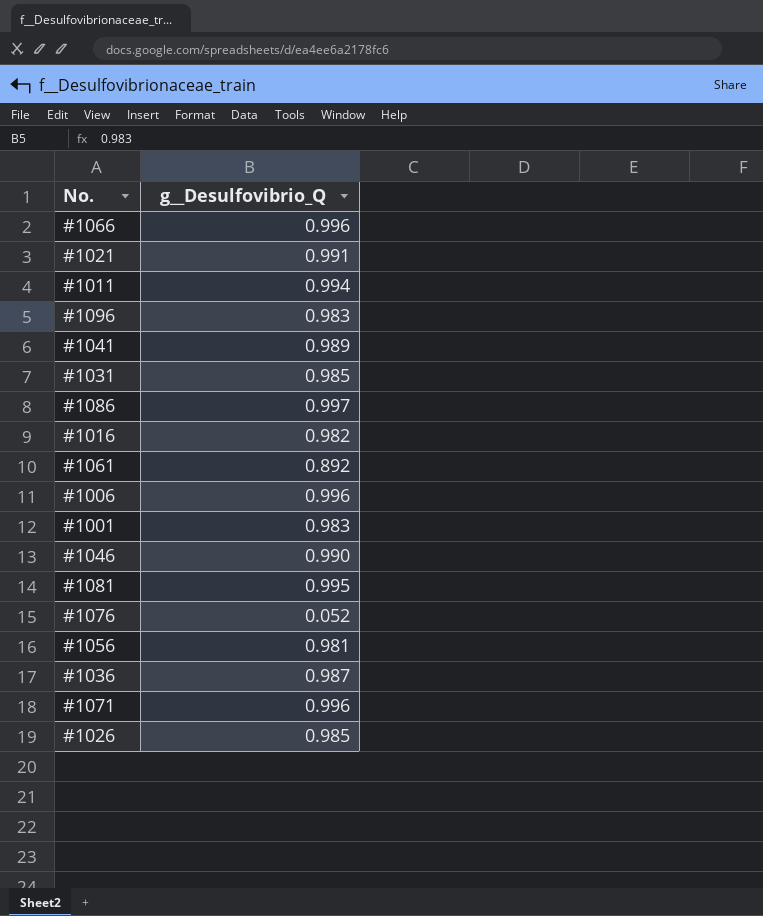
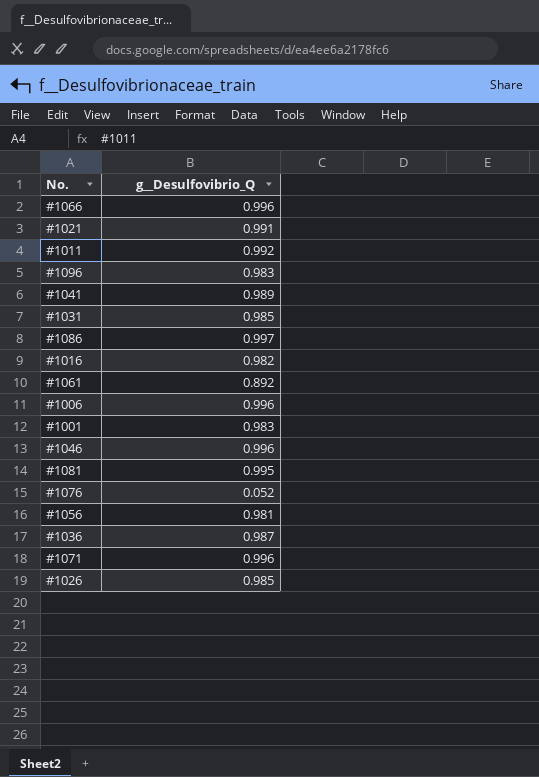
#1011 | g__Desulfovibrio_Q: 0.994 -> 0.992
#1046 | g__Desulfovibrio_Q: 0.990 -> 0.996

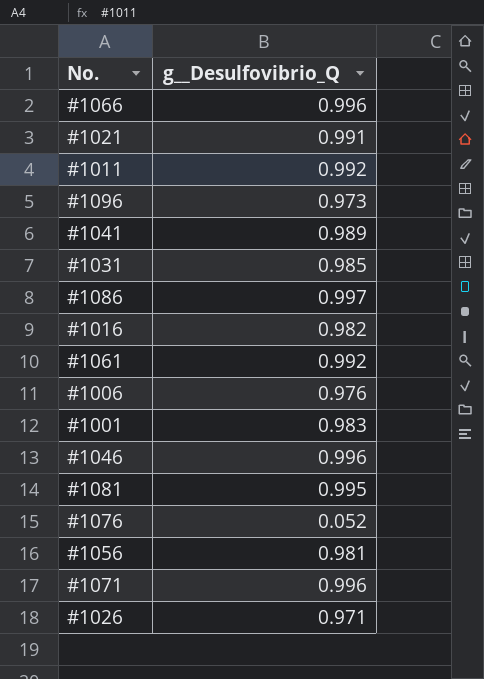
row #1036: 0.987 -> none
#1096 | g__Desulfovibrio_Q: 0.983 -> 0.973
#1061 | g__Desulfovibrio_Q: 0.892 -> 0.992
#1006 | g__Desulfovibrio_Q: 0.996 -> 0.976
#1026 | g__Desulfovibrio_Q: 0.985 -> 0.971

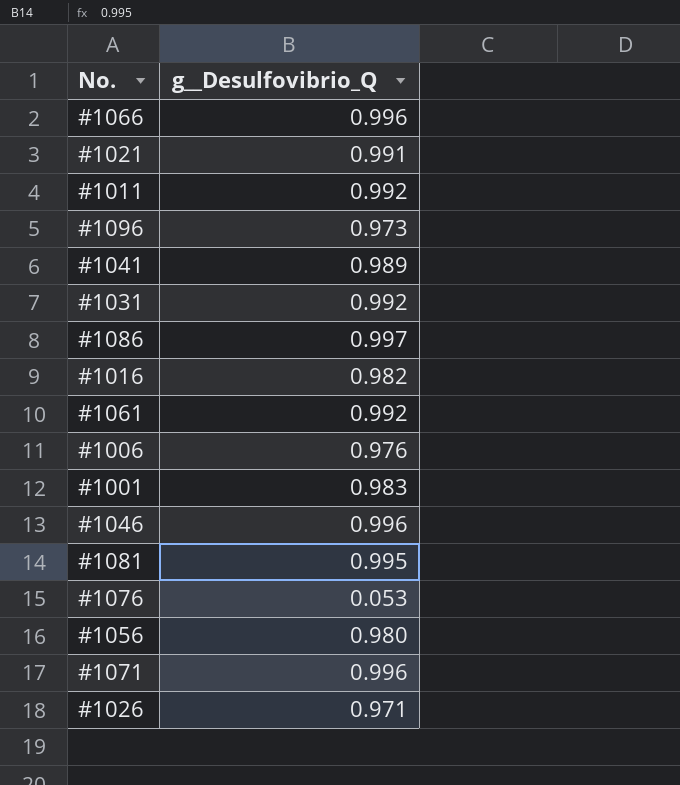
#1031 | g__Desulfovibrio_Q: 0.985 -> 0.992
#1076 | g__Desulfovibrio_Q: 0.052 -> 0.053
#1056 | g__Desulfovibrio_Q: 0.981 -> 0.980

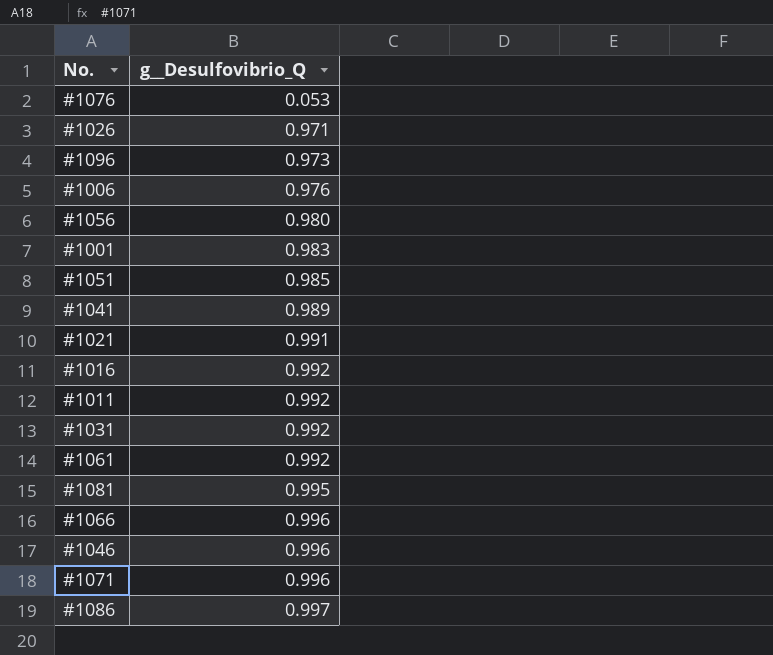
row order: none -> g__Desulfovibrio_Q ascending
row #1051: none -> 0.985
#1016 | g__Desulfovibrio_Q: 0.982 -> 0.992

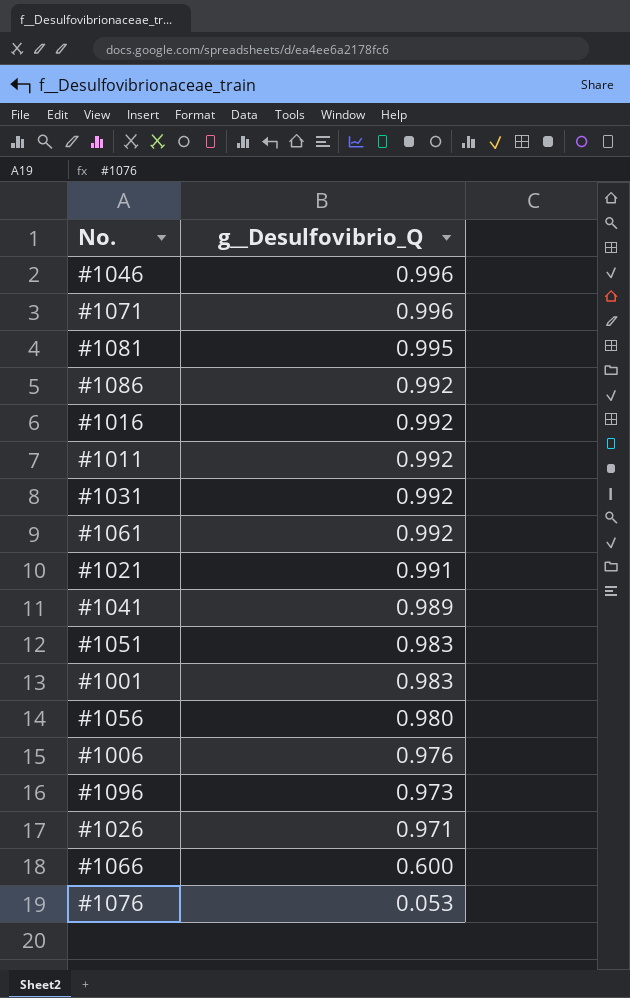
row order: g__Desulfovibrio_Q ascending -> g__Desulfovibrio_Q descending
#1086 | g__Desulfovibrio_Q: 0.997 -> 0.992
#1051 | g__Desulfovibrio_Q: 0.985 -> 0.983
#1066 | g__Desulfovibrio_Q: 0.996 -> 0.600

